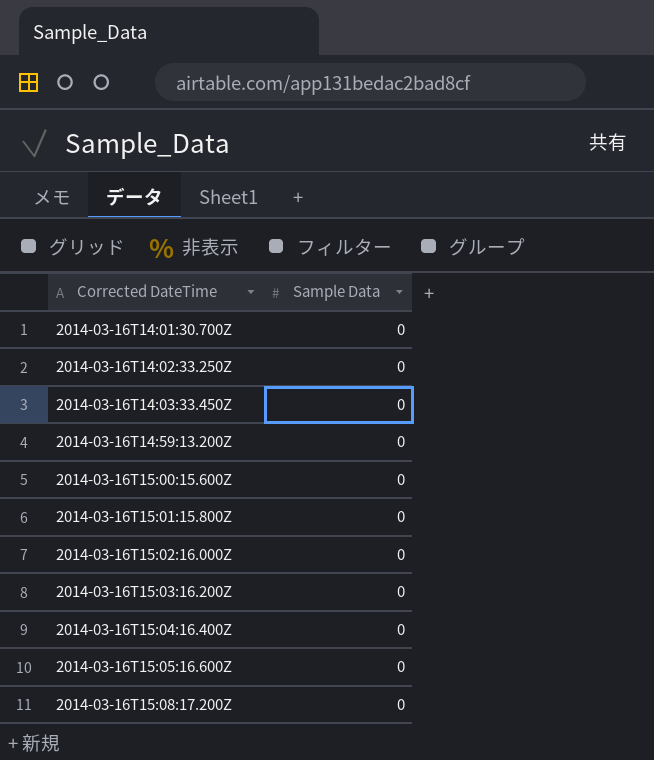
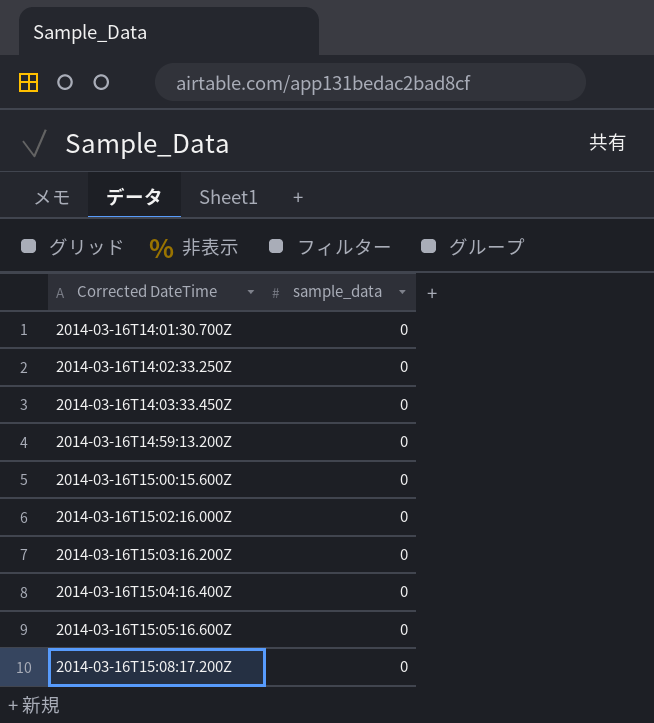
column name: Sample Data -> sample_data
row 2014-03-16T15:01:15.800Z: 0 -> none

